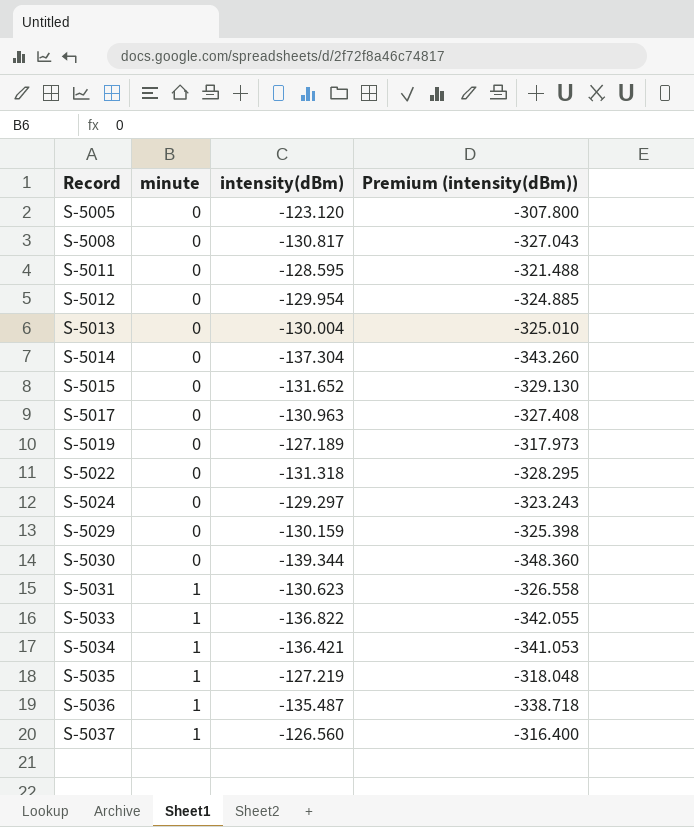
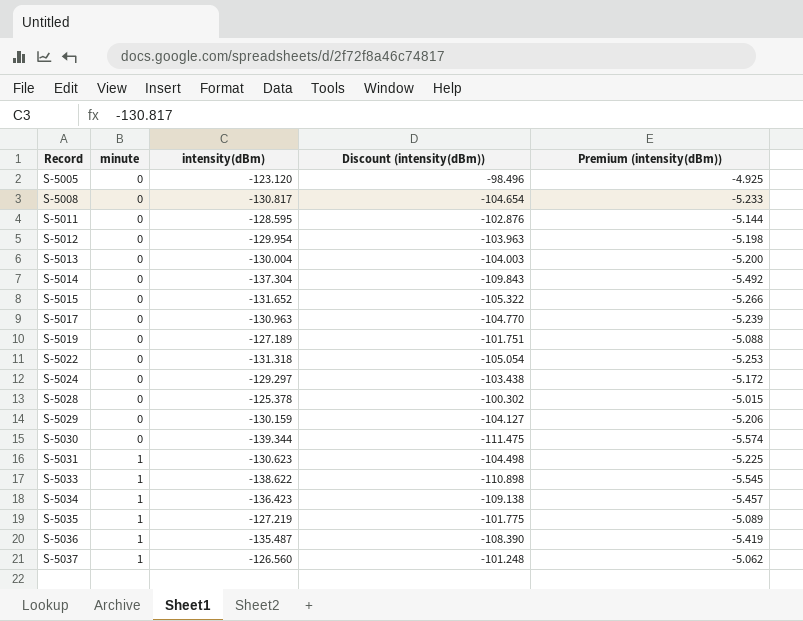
column Discount (intensity(dBm)) | formula: none -> [intensity(dBm)] * 0.8
column Premium (intensity(dBm)) | formula: [intensity(dBm)] * 2.5 -> [intensity(dBm)] * 0.04
row S-5028: none -> 0 | -125.378 | -100.302 | -5.015
S-5033 | intensity(dBm): -136.822 -> -138.622
S-5034 | intensity(dBm): -136.421 -> -136.423

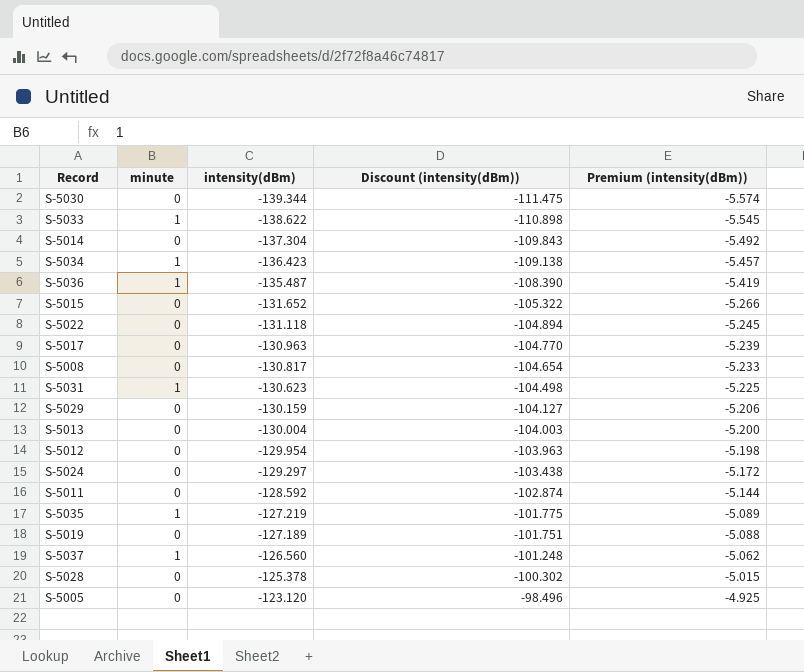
row order: Record ascending -> intensity(dBm) ascending
S-5022 | intensity(dBm): -131.318 -> -131.118
S-5022 | Discount (intensity(dBm)): -105.054 -> -104.894
S-5022 | Premium (intensity(dBm)): -5.253 -> -5.245
S-5011 | intensity(dBm): -128.595 -> -128.592
S-5011 | Discount (intensity(dBm)): -102.876 -> -102.874

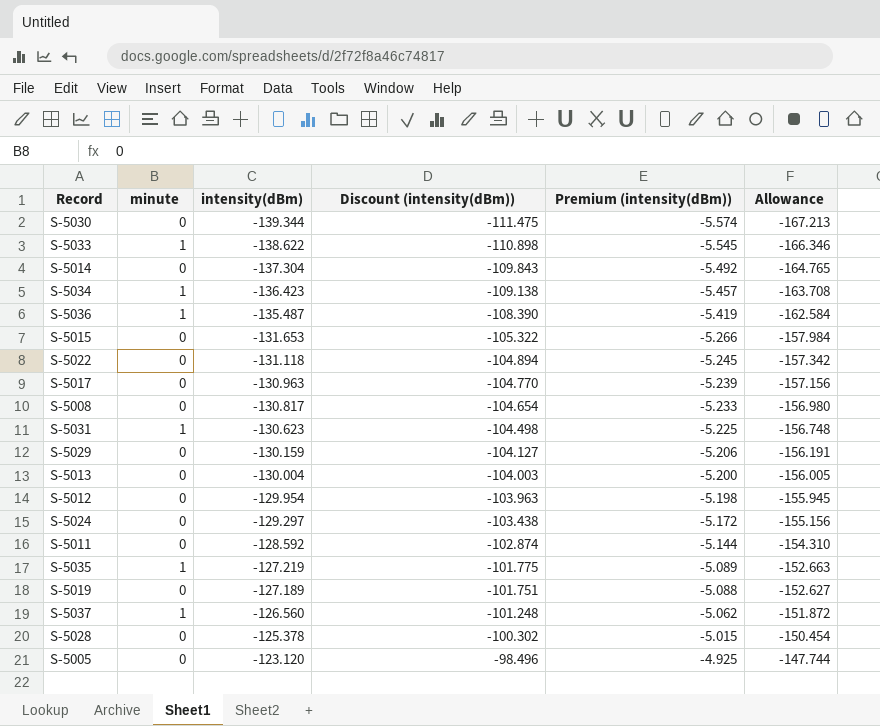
column Allowance | formula: none -> [intensity(dBm)] * 1.2
S-5015 | intensity(dBm): -131.652 -> -131.653

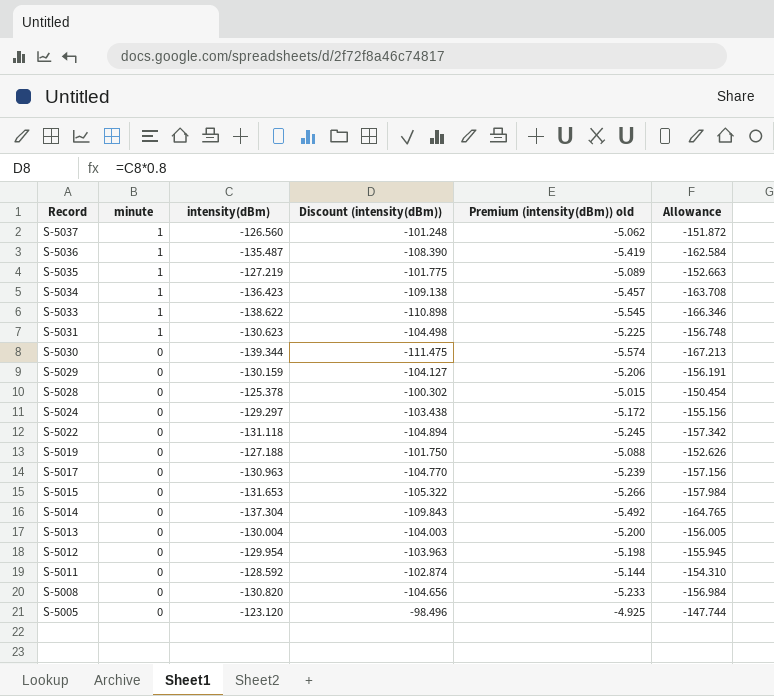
row order: intensity(dBm) ascending -> Record descending
column name: Premium (intensity(dBm)) -> Premium (intensity(dBm)) old
S-5019 | intensity(dBm): -127.189 -> -127.188
S-5019 | Discount (intensity(dBm)): -101.751 -> -101.750
S-5019 | Allowance: -152.627 -> -152.626
S-5008 | intensity(dBm): -130.817 -> -130.820
S-5008 | Discount (intensity(dBm)): -104.654 -> -104.656
S-5008 | Allowance: -156.980 -> -156.984

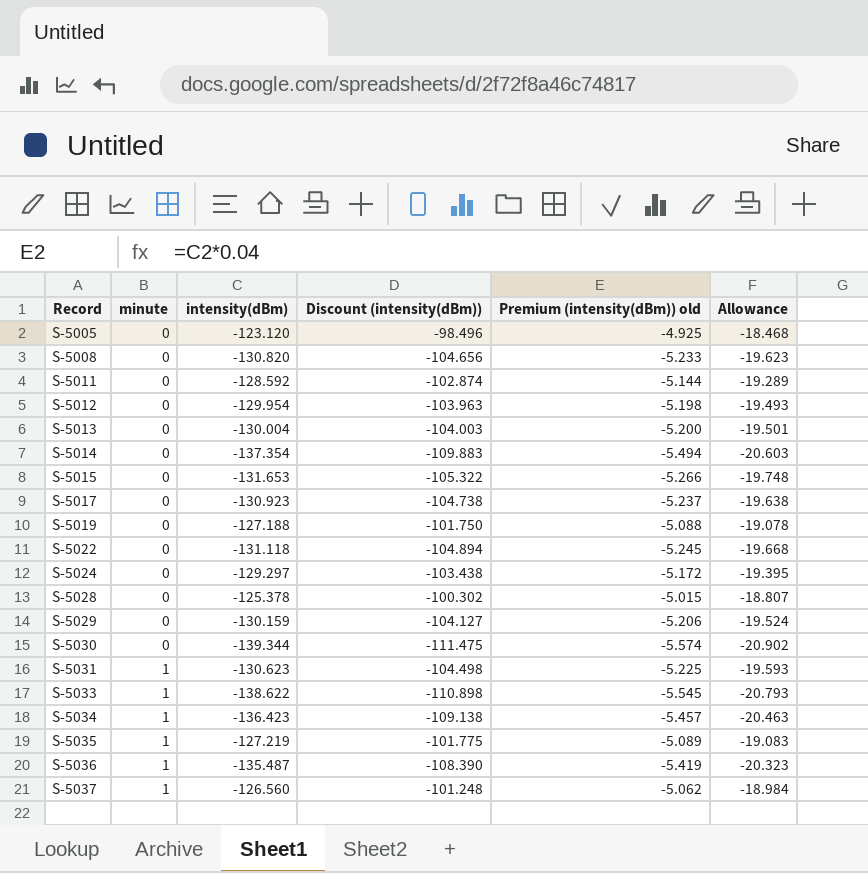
row order: Record descending -> Record ascending
column Allowance | formula: [intensity(dBm)] * 1.2 -> [intensity(dBm)] * 0.15
S-5014 | intensity(dBm): -137.304 -> -137.354
S-5014 | Discount (intensity(dBm)): -109.843 -> -109.883
S-5014 | Premium (intensity(dBm)) old: -5.492 -> -5.494
S-5017 | intensity(dBm): -130.963 -> -130.923
S-5017 | Discount (intensity(dBm)): -104.770 -> -104.738
S-5017 | Premium (intensity(dBm)) old: -5.239 -> -5.237

